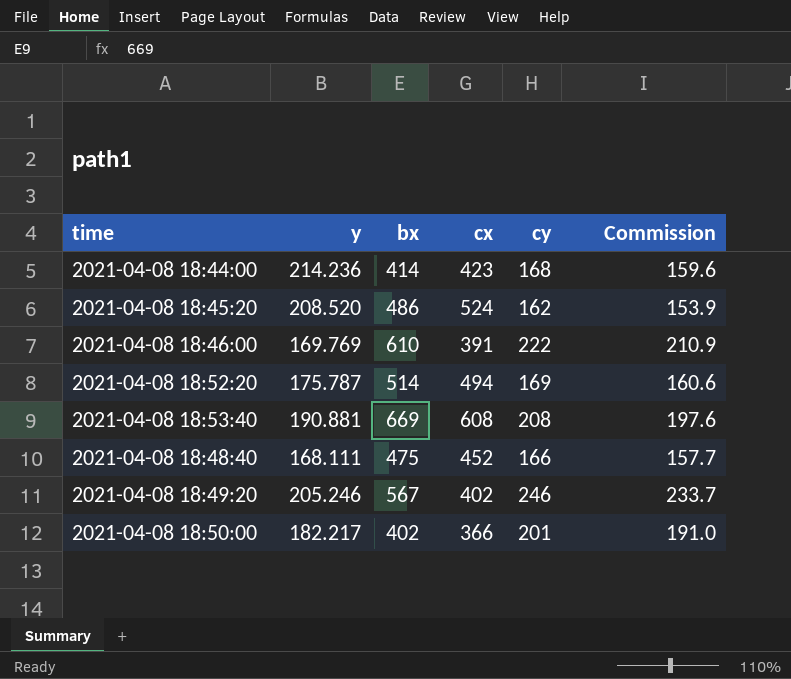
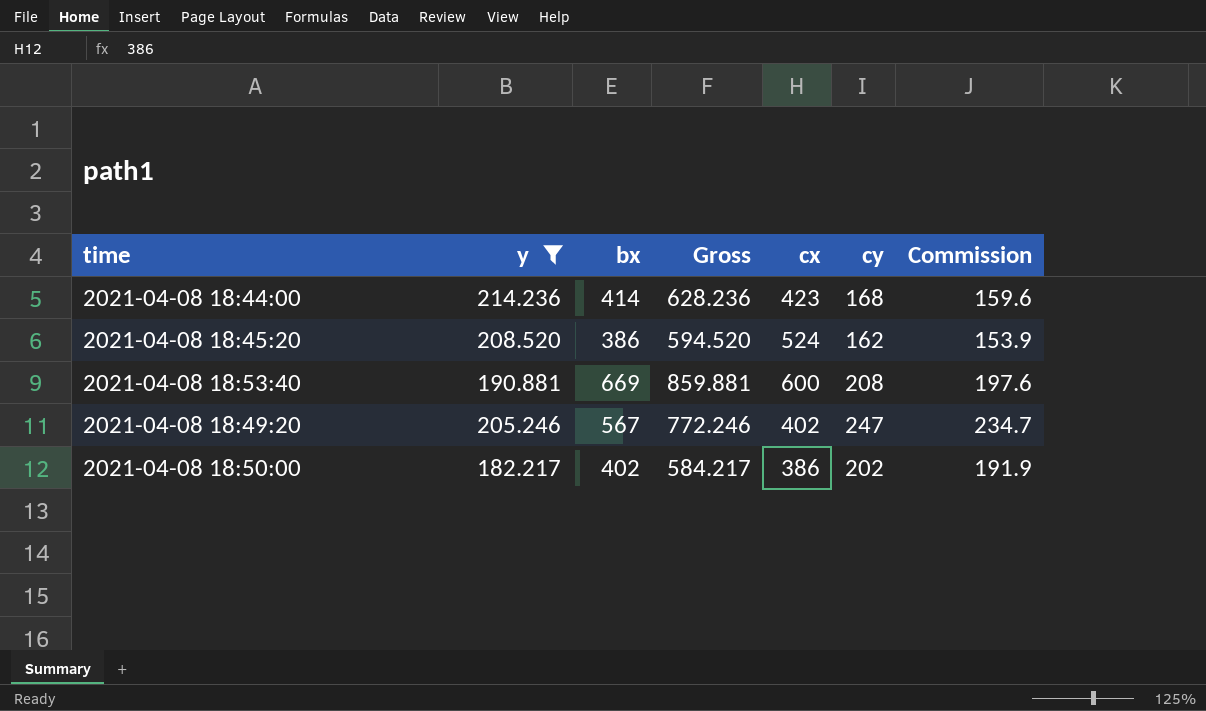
filter: none -> y >= 182.217
column Gross | formula: none -> [y] + [bx]
2021-04-08 18:45:20 | bx: 486 -> 386
2021-04-08 18:53:40 | cx: 608 -> 600
2021-04-08 18:49:20 | cy: 246 -> 247
2021-04-08 18:49:20 | Commission: 233.7 -> 234.7
2021-04-08 18:50:00 | cx: 366 -> 386
2021-04-08 18:50:00 | cy: 201 -> 202
2021-04-08 18:50:00 | Commission: 191.0 -> 191.9

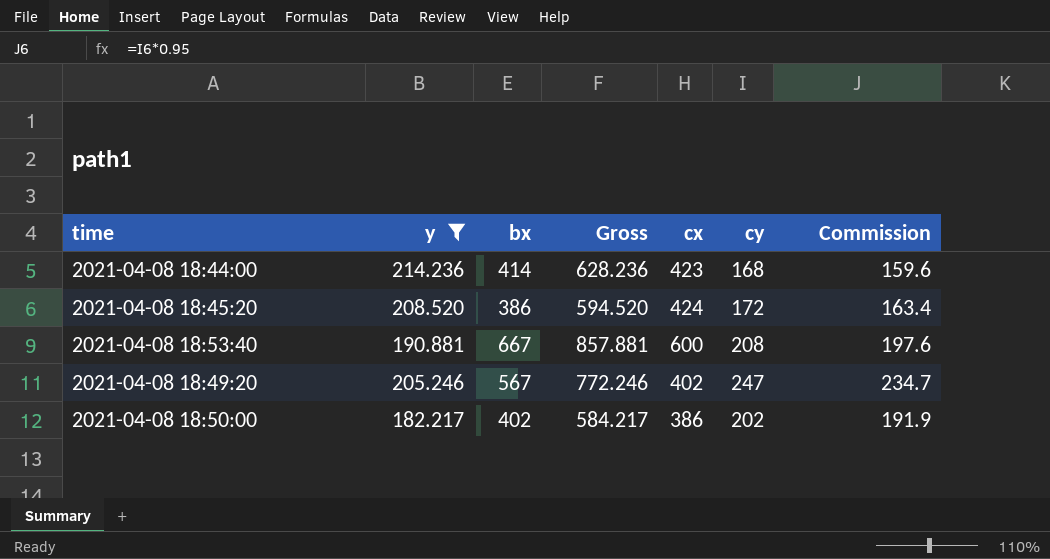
2021-04-08 18:45:20 | cx: 524 -> 424
2021-04-08 18:45:20 | cy: 162 -> 172
2021-04-08 18:45:20 | Commission: 153.9 -> 163.4
2021-04-08 18:53:40 | bx: 669 -> 667
2021-04-08 18:53:40 | Gross: 859.881 -> 857.881

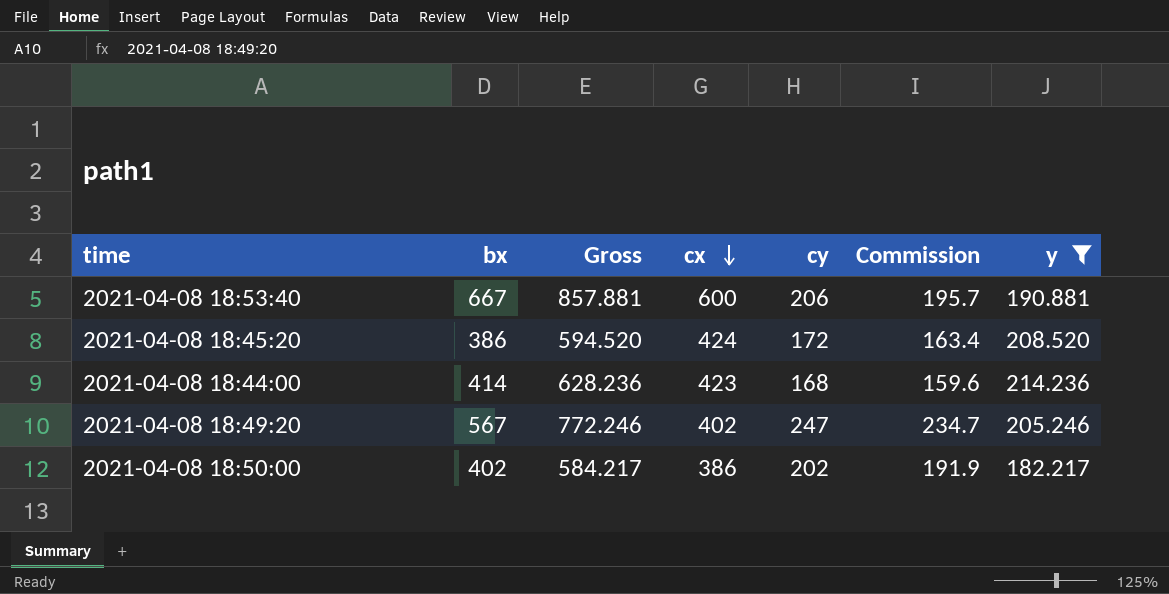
row order: none -> cx descending
column y | position: 2 -> 7
2021-04-08 18:53:40 | cy: 208 -> 206
2021-04-08 18:53:40 | Commission: 197.6 -> 195.7

